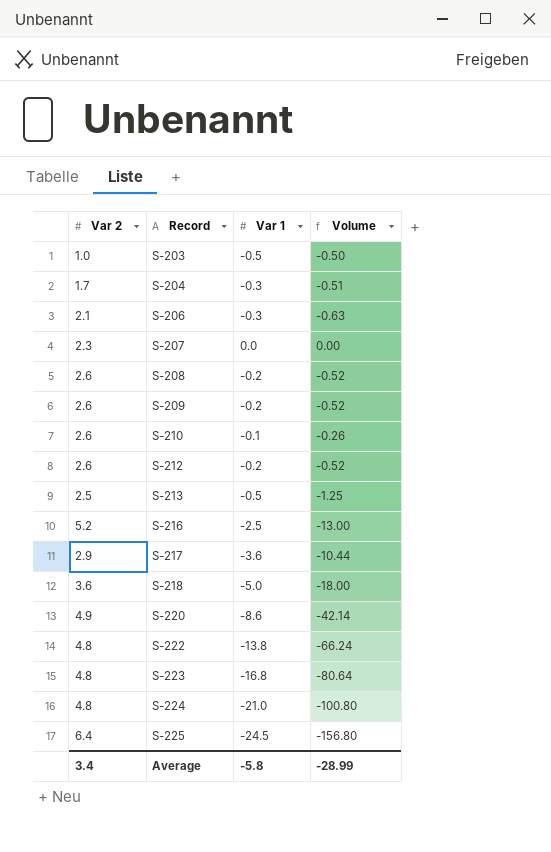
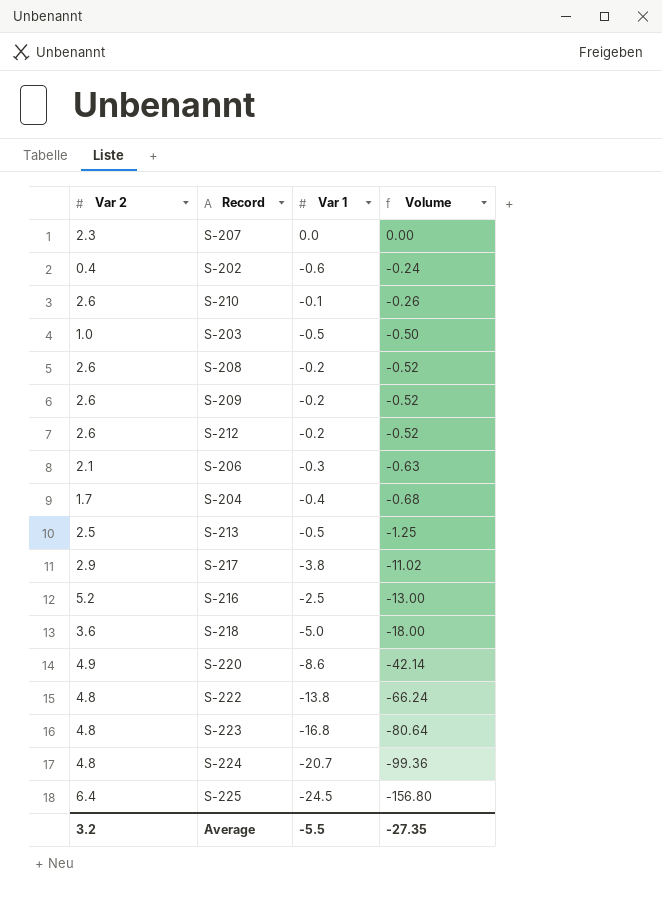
row order: Record ascending -> Volume descending
row S-202: none -> 0.4 | -0.6 | -0.24
S-204 | Var 1: -0.3 -> -0.4
S-204 | Volume: -0.51 -> -0.68
S-217 | Var 1: -3.6 -> -3.8
S-217 | Volume: -10.44 -> -11.02
S-224 | Var 1: -21.0 -> -20.7
S-224 | Volume: -100.80 -> -99.36
Average | Var 2: 3.4 -> 3.2
Average | Var 1: -5.8 -> -5.5
Average | Volume: -28.99 -> -27.35

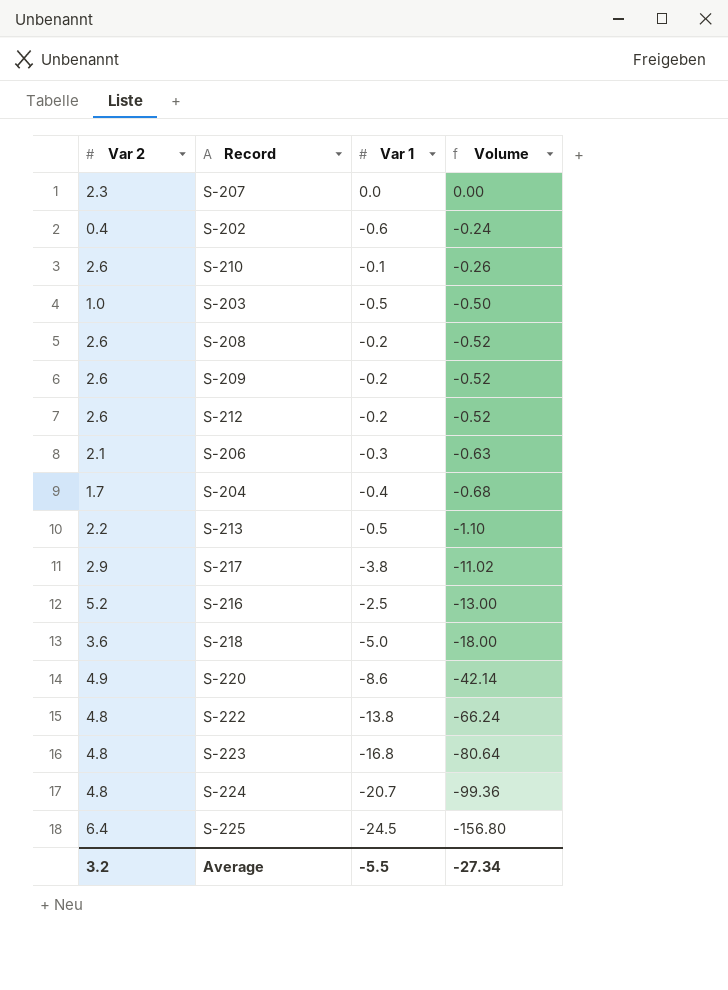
S-213 | Var 2: 2.5 -> 2.2
S-213 | Volume: -1.25 -> -1.10
Average | Volume: -27.35 -> -27.34

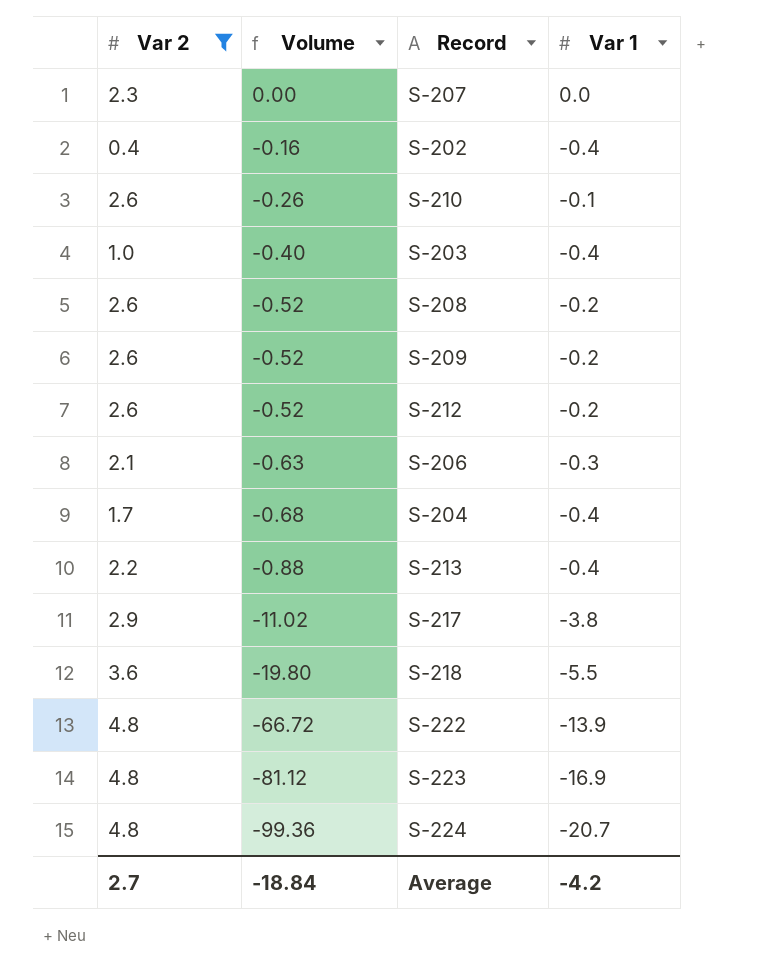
filter: none -> Var 2 <= 4.8
column Volume | position: 4 -> 2
S-202 | Volume: -0.24 -> -0.16
S-202 | Var 1: -0.6 -> -0.4
S-203 | Volume: -0.50 -> -0.40
S-203 | Var 1: -0.5 -> -0.4
S-213 | Volume: -1.10 -> -0.88
S-213 | Var 1: -0.5 -> -0.4
S-218 | Volume: -18.00 -> -19.80
S-218 | Var 1: -5.0 -> -5.5
S-222 | Volume: -66.24 -> -66.72
S-222 | Var 1: -13.8 -> -13.9
S-223 | Volume: -80.64 -> -81.12
S-223 | Var 1: -16.8 -> -16.9
Average | Var 2: 3.2 -> 2.7
Average | Volume: -27.34 -> -18.84
Average | Var 1: -5.5 -> -4.2

